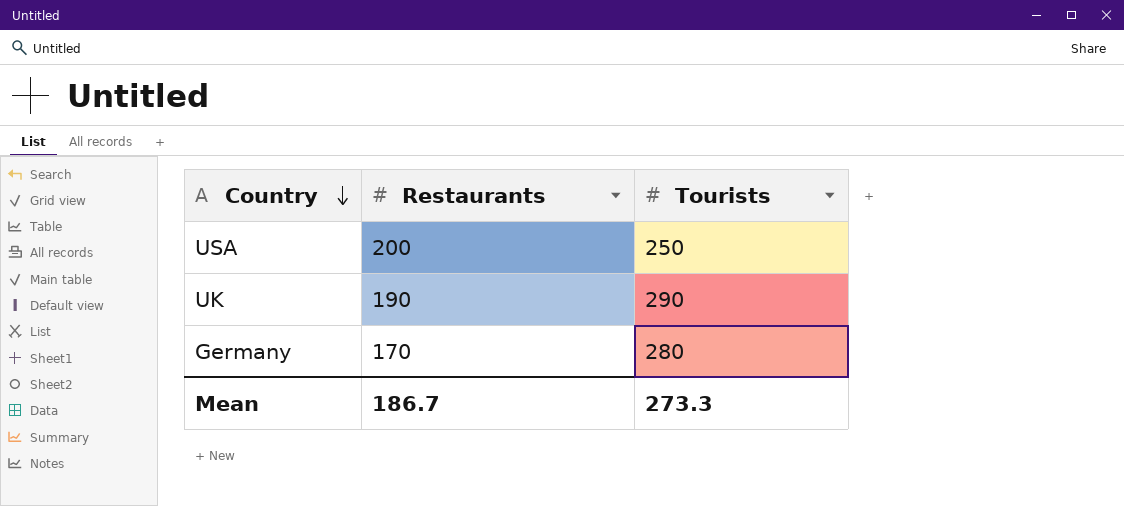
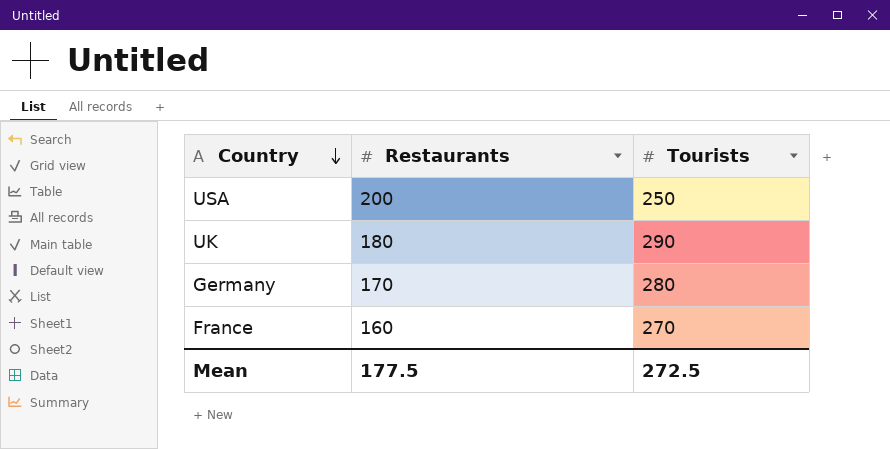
UK | Restaurants: 190 -> 180
row France: none -> 160 | 270
Mean | Restaurants: 186.7 -> 177.5
Mean | Tourists: 273.3 -> 272.5

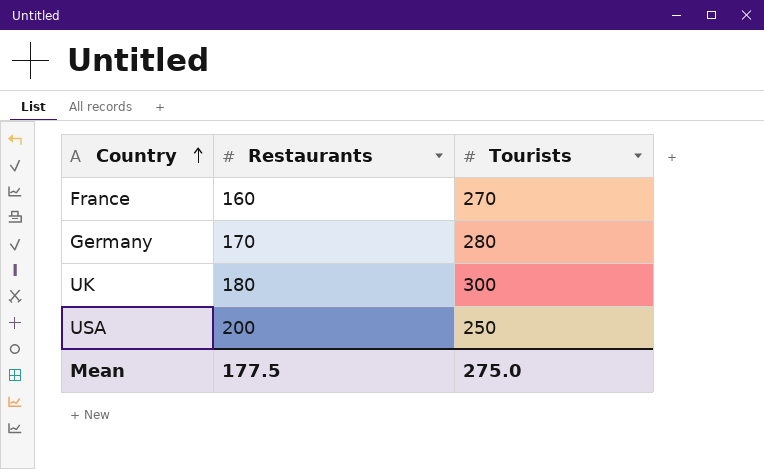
row order: Country descending -> Country ascending
UK | Tourists: 290 -> 300
Mean | Tourists: 272.5 -> 275.0

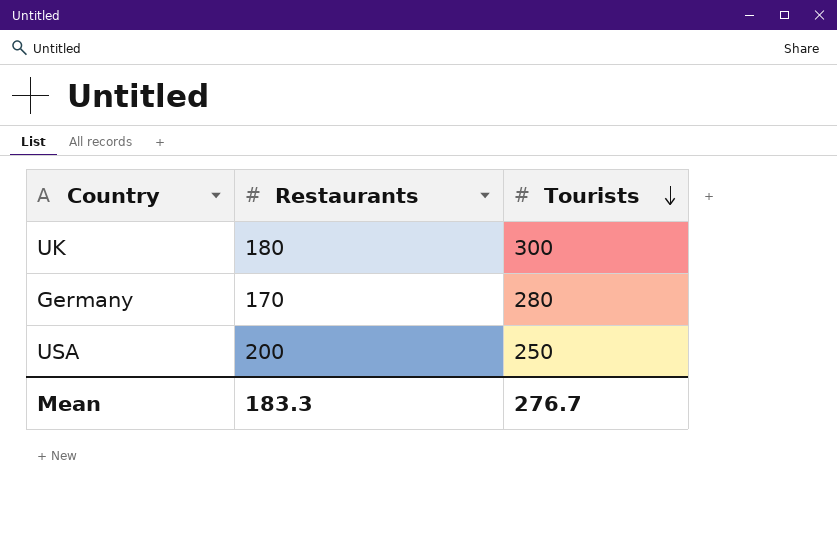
row order: Country ascending -> Tourists descending
row France: 160 | 270 -> none
Mean | Restaurants: 177.5 -> 183.3
Mean | Tourists: 275.0 -> 276.7

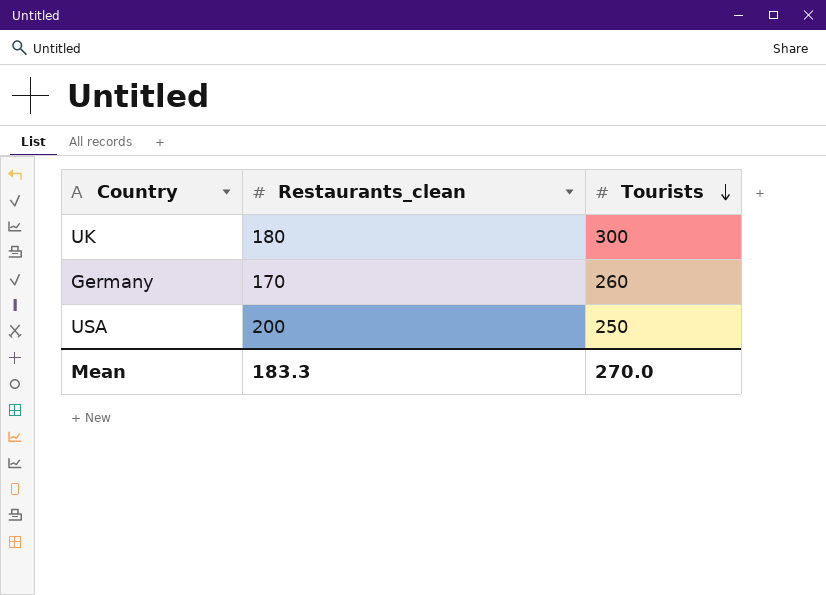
column name: Restaurants -> Restaurants_clean
Germany | Tourists: 280 -> 260
Mean | Tourists: 276.7 -> 270.0

